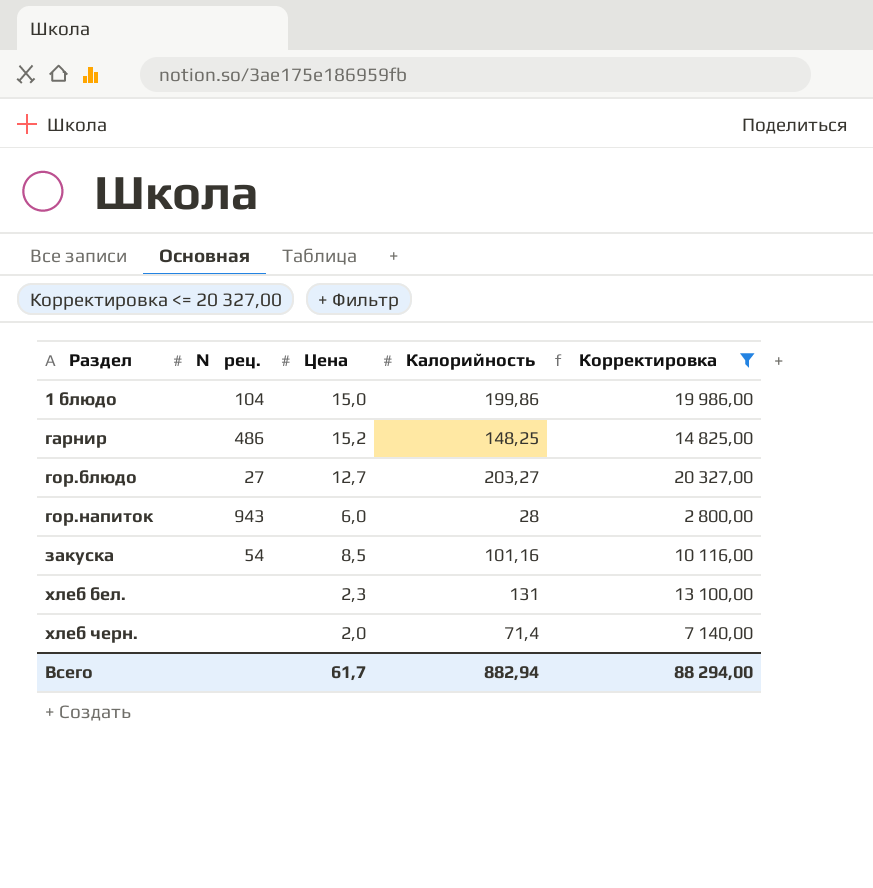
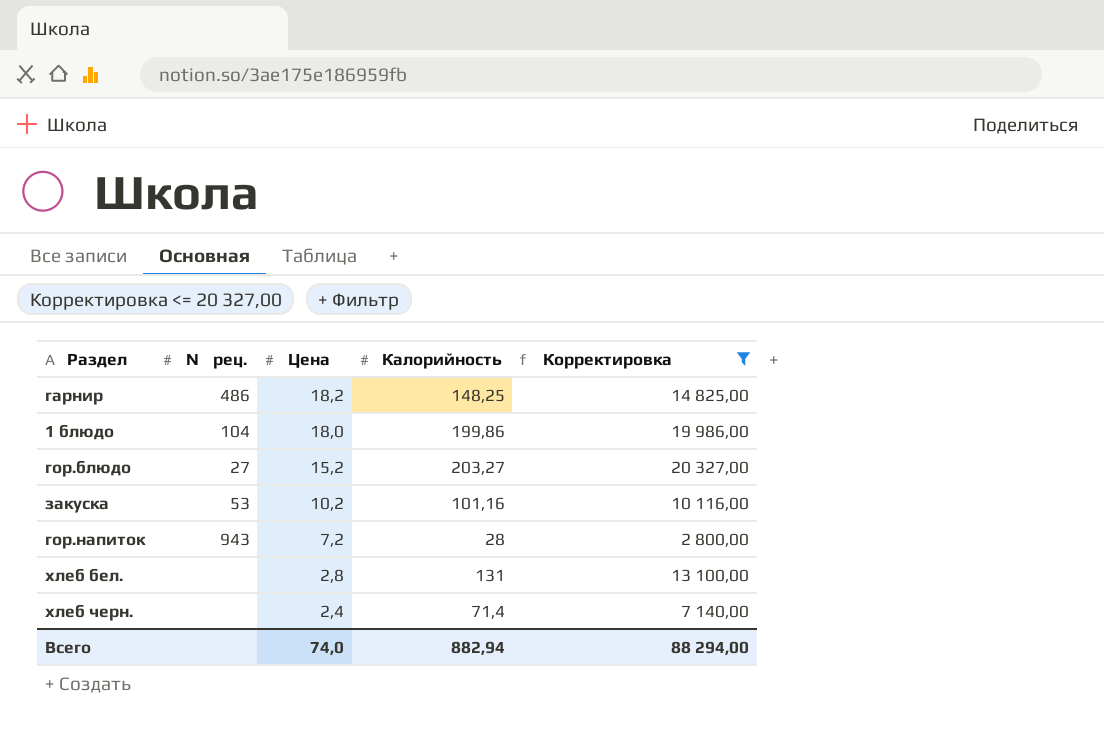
row order: Раздел ascending -> Цена descending
гарнир | Цена: 15,2 -> 18,2
1 блюдо | Цена: 15,0 -> 18,0
гор.блюдо | Цена: 12,7 -> 15,2
закуска | № рец.: 54 -> 53
закуска | Цена: 8,5 -> 10,2
гор.напиток | Цена: 6,0 -> 7,2
хлеб бел. | Цена: 2,3 -> 2,8
хлеб черн. | Цена: 2,0 -> 2,4
Всего | Цена: 61,7 -> 74,0

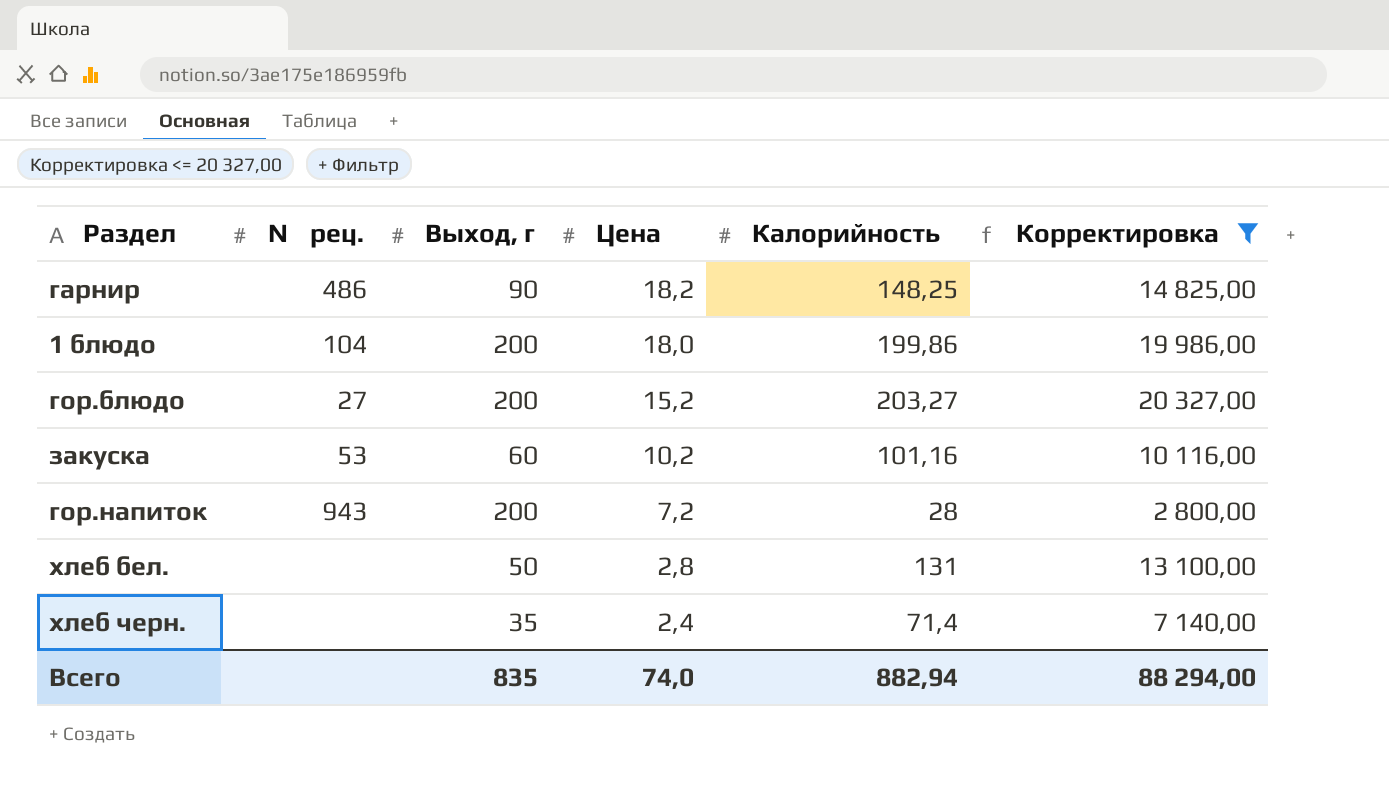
column Выход, г | position: none -> 3

